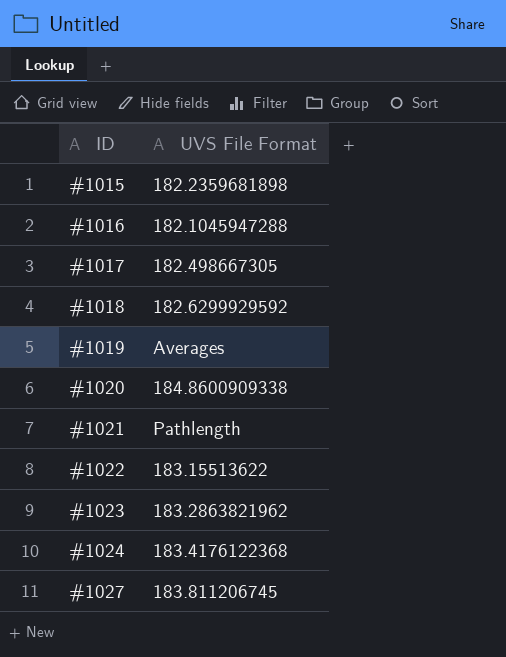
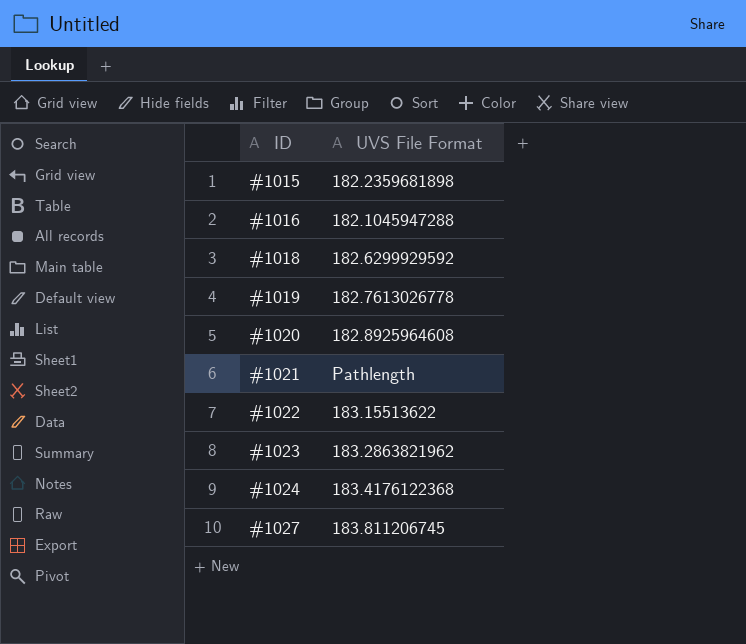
row #1017: 182.498667305 -> none
#1019 | UVS File Format: Averages -> 182.7613026778
#1020 | UVS File Format: 184.8600909338 -> 182.8925964608

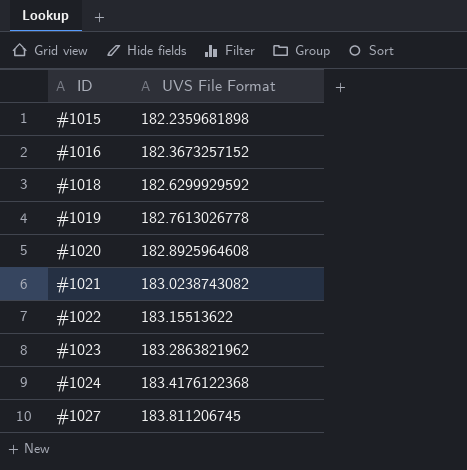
#1016 | UVS File Format: 182.1045947288 -> 182.3673257152
#1021 | UVS File Format: Pathlength -> 183.0238743082

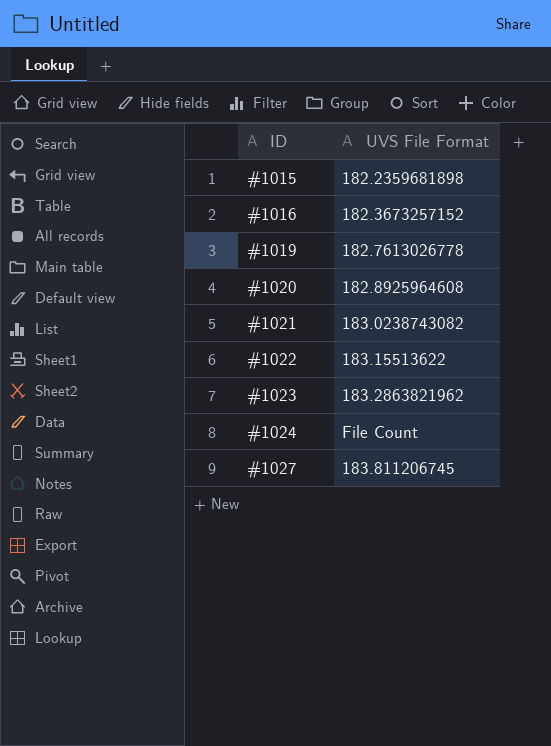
row #1018: 182.6299929592 -> none
#1024 | UVS File Format: 183.4176122368 -> File Count

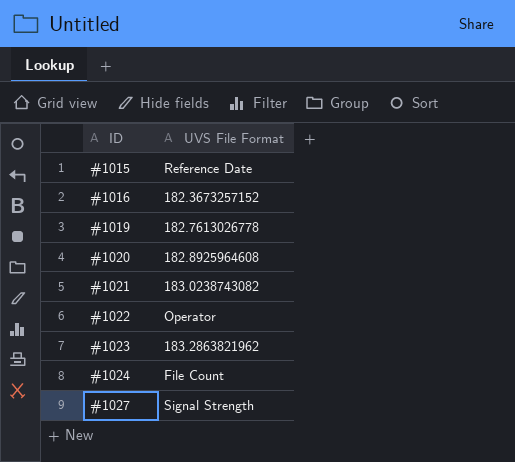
#1015 | UVS File Format: 182.2359681898 -> Reference Date
#1022 | UVS File Format: 183.15513622 -> Operator
#1027 | UVS File Format: 183.811206745 -> Signal Strength

